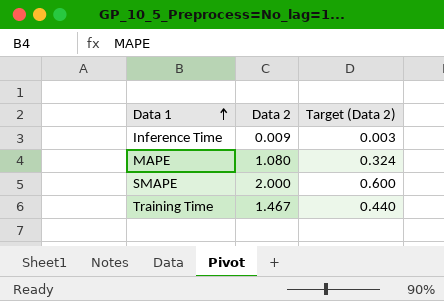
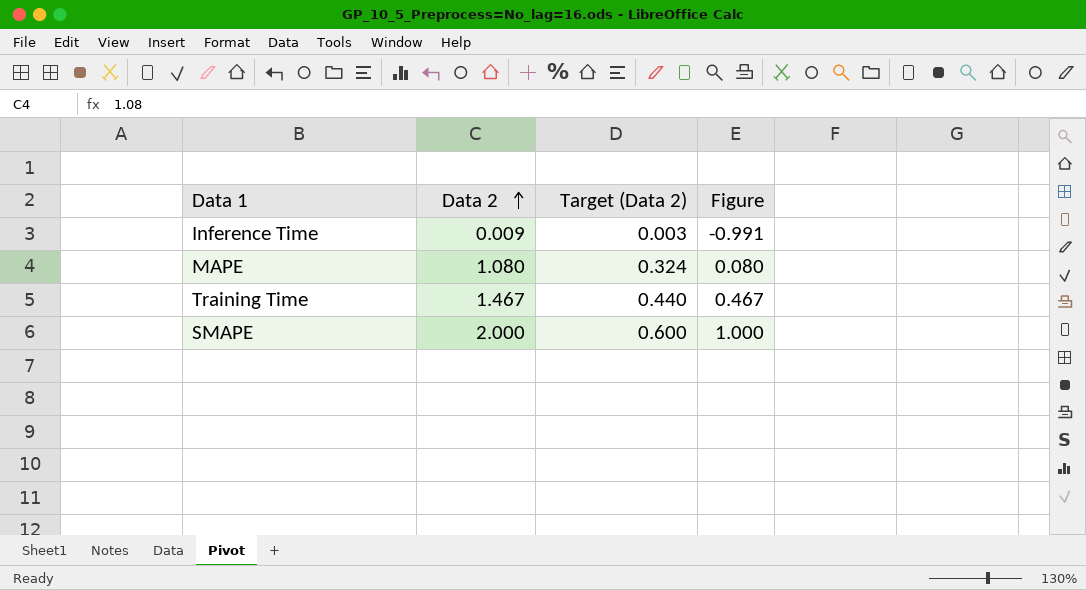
row order: Data 1 ascending -> Data 2 ascending
column Figure | formula: none -> [Data 2] - 1

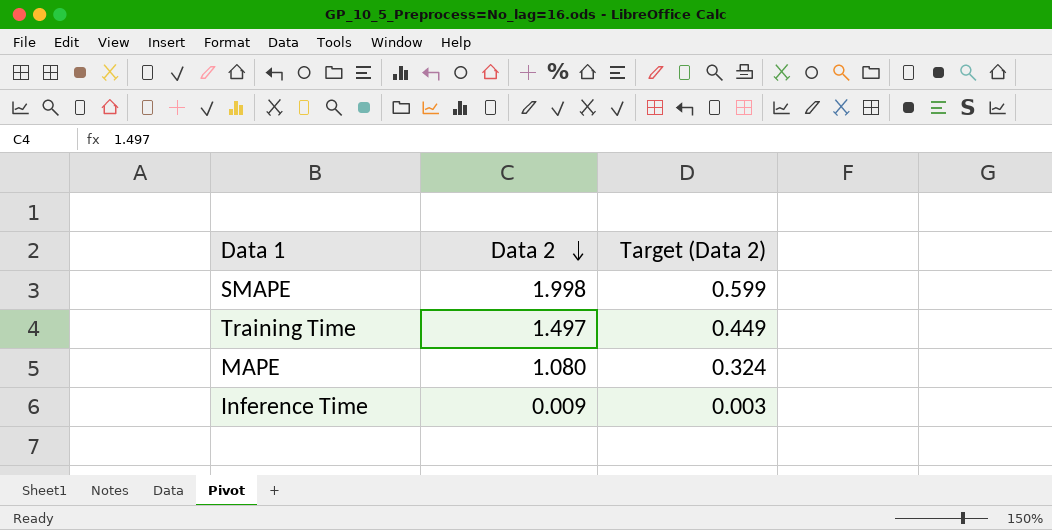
row order: Data 2 ascending -> Data 2 descending
column Figure | formula: [Data 2] - 1 -> none
SMAPE | Data 2: 2.000 -> 1.998
SMAPE | Target (Data 2): 0.600 -> 0.599
Training Time | Data 2: 1.467 -> 1.497
Training Time | Target (Data 2): 0.440 -> 0.449

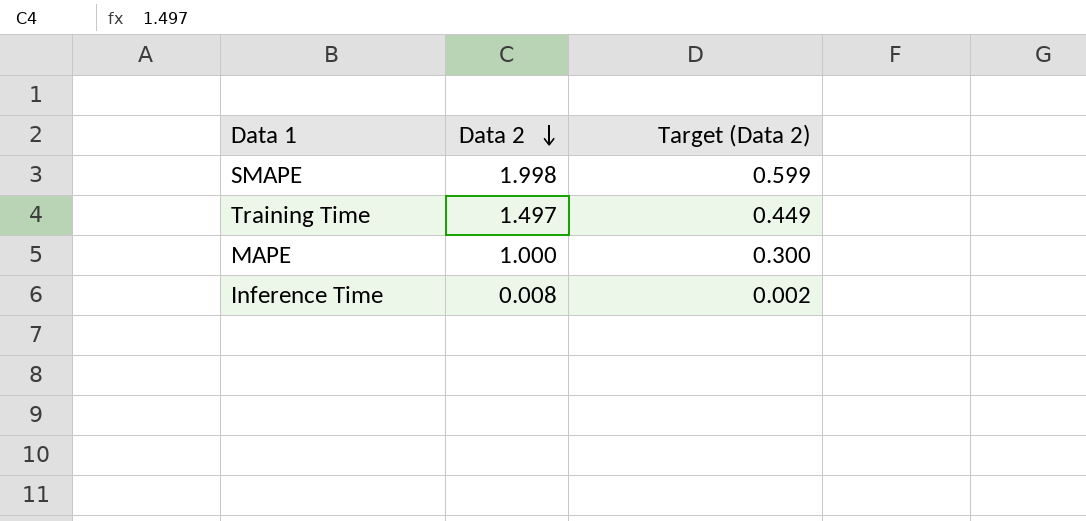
MAPE | Data 2: 1.080 -> 1.000
MAPE | Target (Data 2): 0.324 -> 0.300
Inference Time | Data 2: 0.009 -> 0.008
Inference Time | Target (Data 2): 0.003 -> 0.002

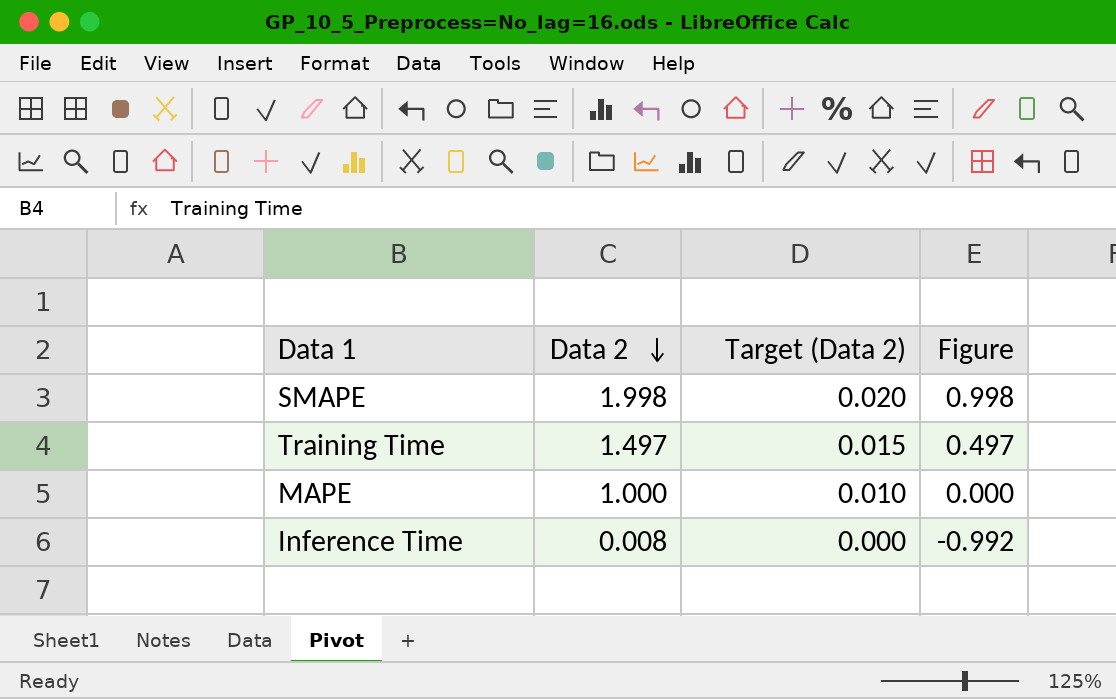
column Target (Data 2) | formula: [Data 2] * 0.3 -> [Data 2] * 0.01
column Figure | formula: none -> [Data 2] - 1

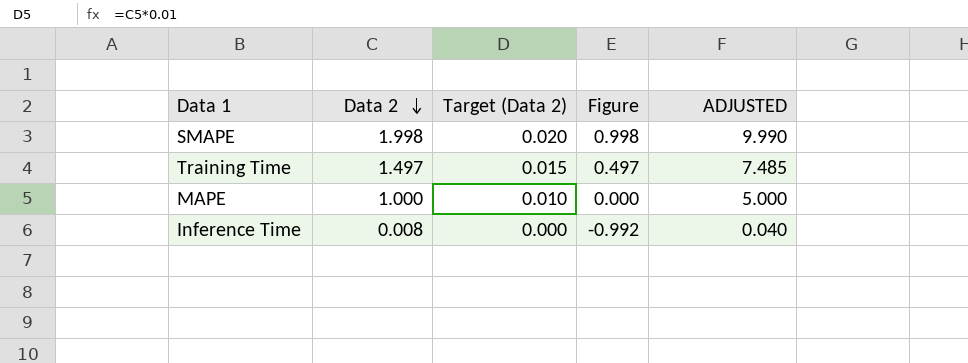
column ADJUSTED | formula: none -> [Data 2] * 5

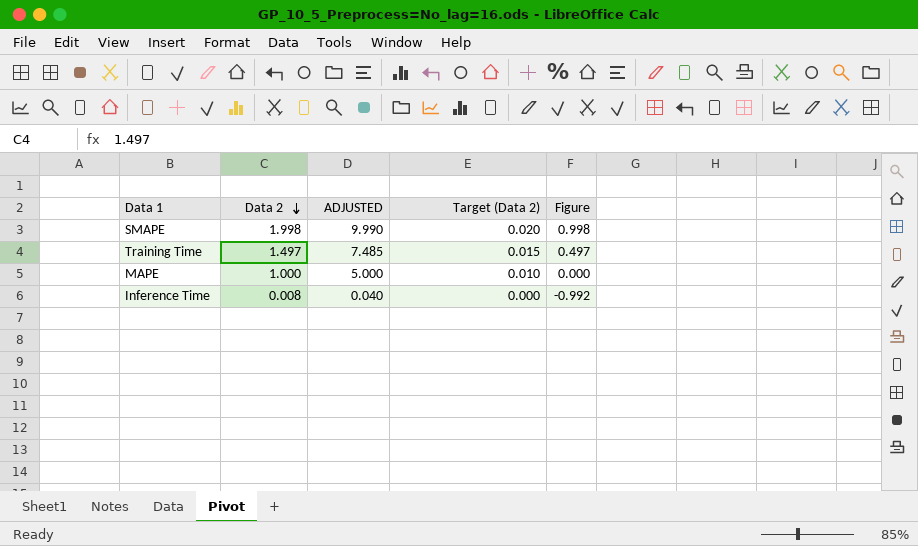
column ADJUSTED | position: 5 -> 3

